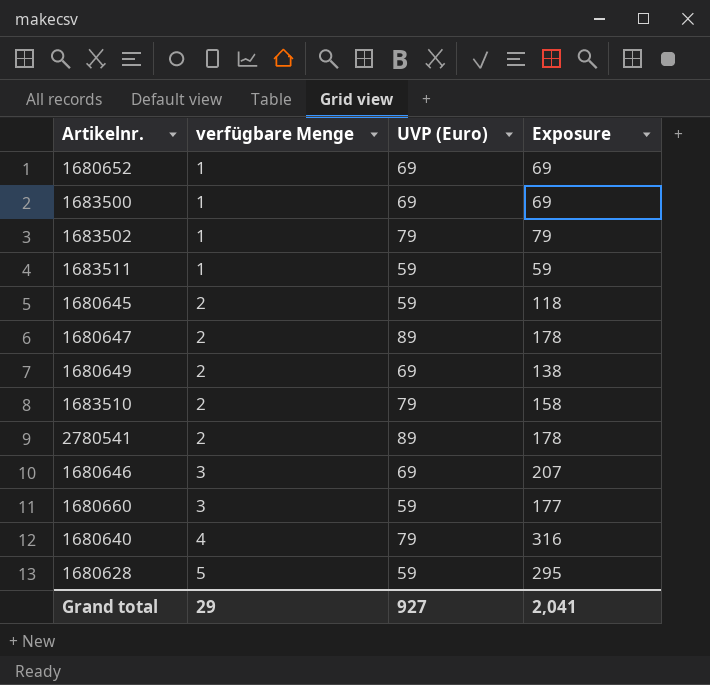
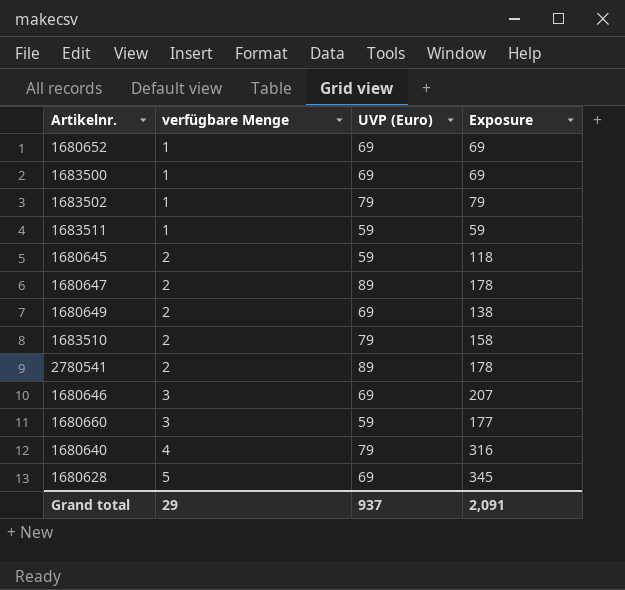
1680628 | UVP (Euro): 59 -> 69
1680628 | Exposure: 295 -> 345
Grand total | UVP (Euro): 927 -> 937
Grand total | Exposure: 2,041 -> 2,091

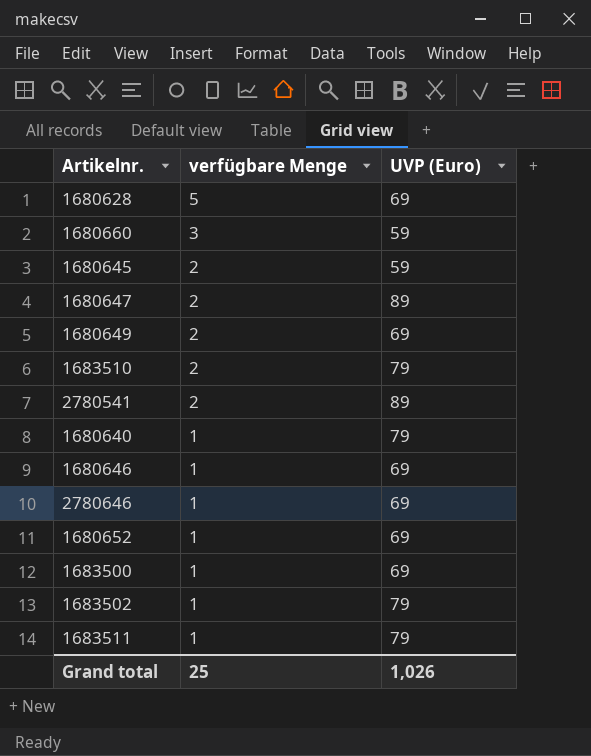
row order: verfügbare Menge ascending -> verfügbare Menge descending
column Exposure | formula: [verfügbare Menge] * [UVP (Euro)] -> none
1680640 | verfügbare Menge: 4 -> 1
1680646 | verfügbare Menge: 3 -> 1
row 2780646: none -> 1 | 69
1683511 | UVP (Euro): 59 -> 79
Grand total | verfügbare Menge: 29 -> 25
Grand total | UVP (Euro): 937 -> 1,026

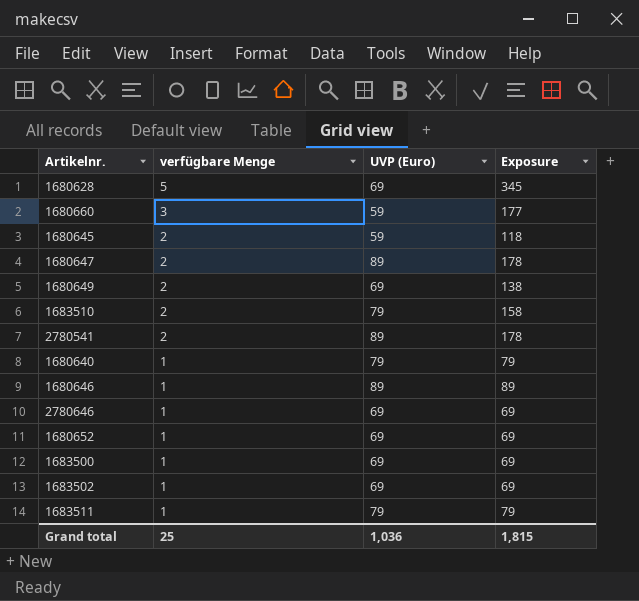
column Exposure | formula: none -> [verfügbare Menge] * [UVP (Euro)]
1680646 | UVP (Euro): 69 -> 89
1683502 | UVP (Euro): 79 -> 69
Grand total | UVP (Euro): 1,026 -> 1,036

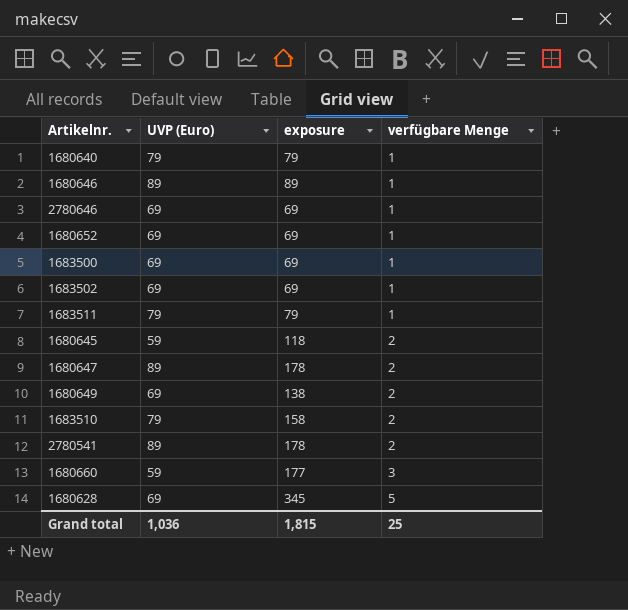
row order: verfügbare Menge descending -> verfügbare Menge ascending
column name: Exposure -> exposure
column verfügbare Menge | position: 2 -> 4

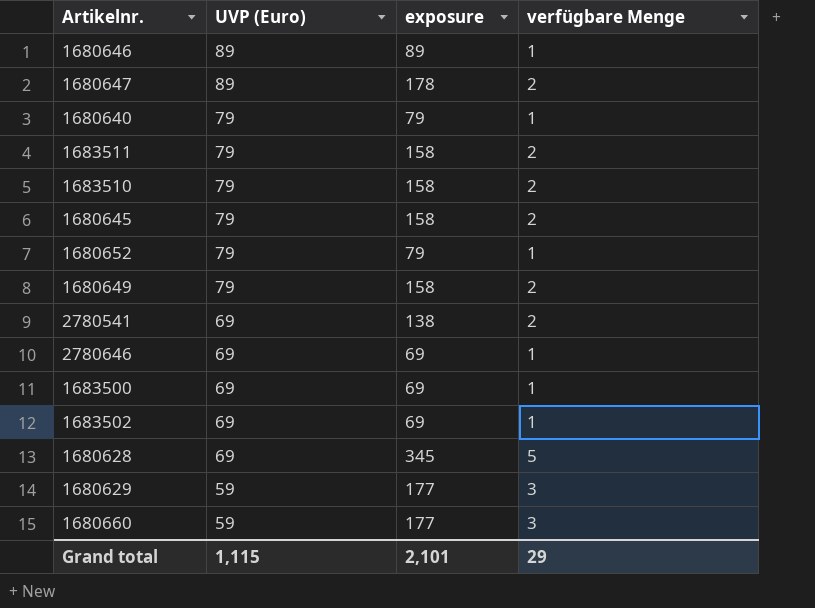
row order: verfügbare Menge ascending -> UVP (Euro) descending
1683511 | exposure: 79 -> 158
1683511 | verfügbare Menge: 1 -> 2
1680645 | UVP (Euro): 59 -> 79
1680645 | exposure: 118 -> 158
1680652 | UVP (Euro): 69 -> 79
1680652 | exposure: 69 -> 79
1680649 | UVP (Euro): 69 -> 79
1680649 | exposure: 138 -> 158
2780541 | UVP (Euro): 89 -> 69
2780541 | exposure: 178 -> 138
row 1680629: none -> 59 | 177 | 3
Grand total | UVP (Euro): 1,036 -> 1,115
Grand total | exposure: 1,815 -> 2,101
Grand total | verfügbare Menge: 25 -> 29

